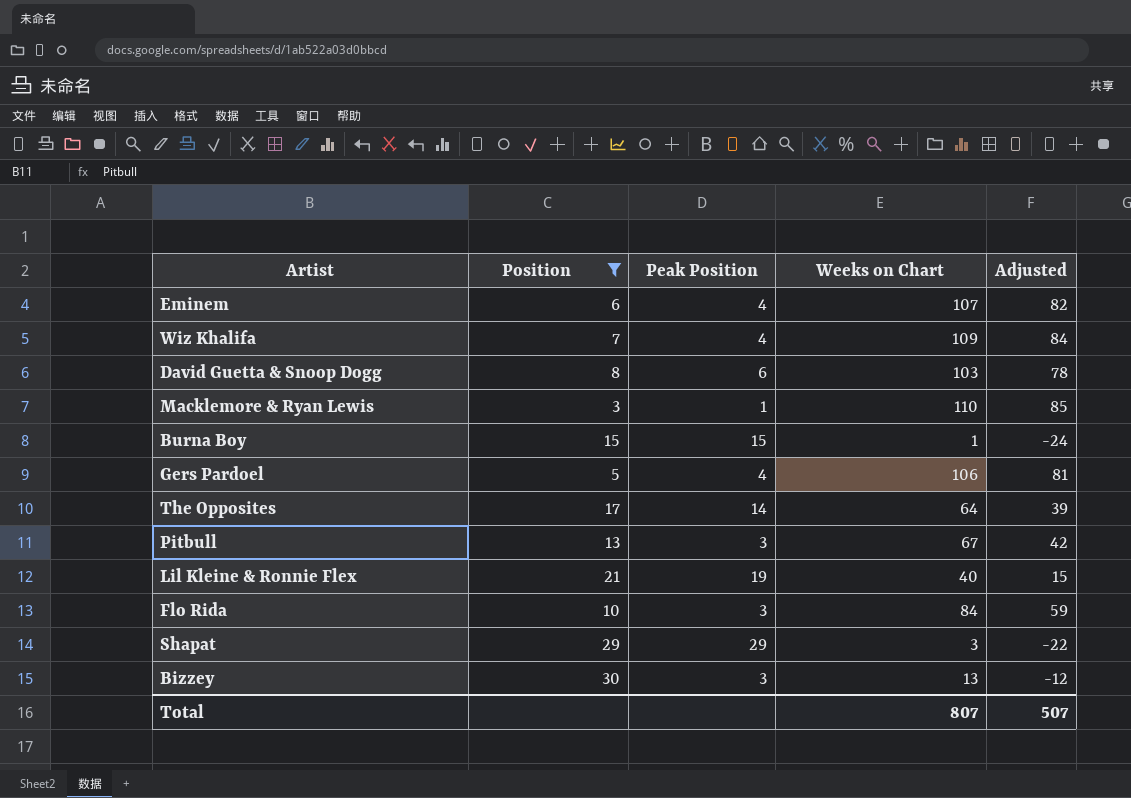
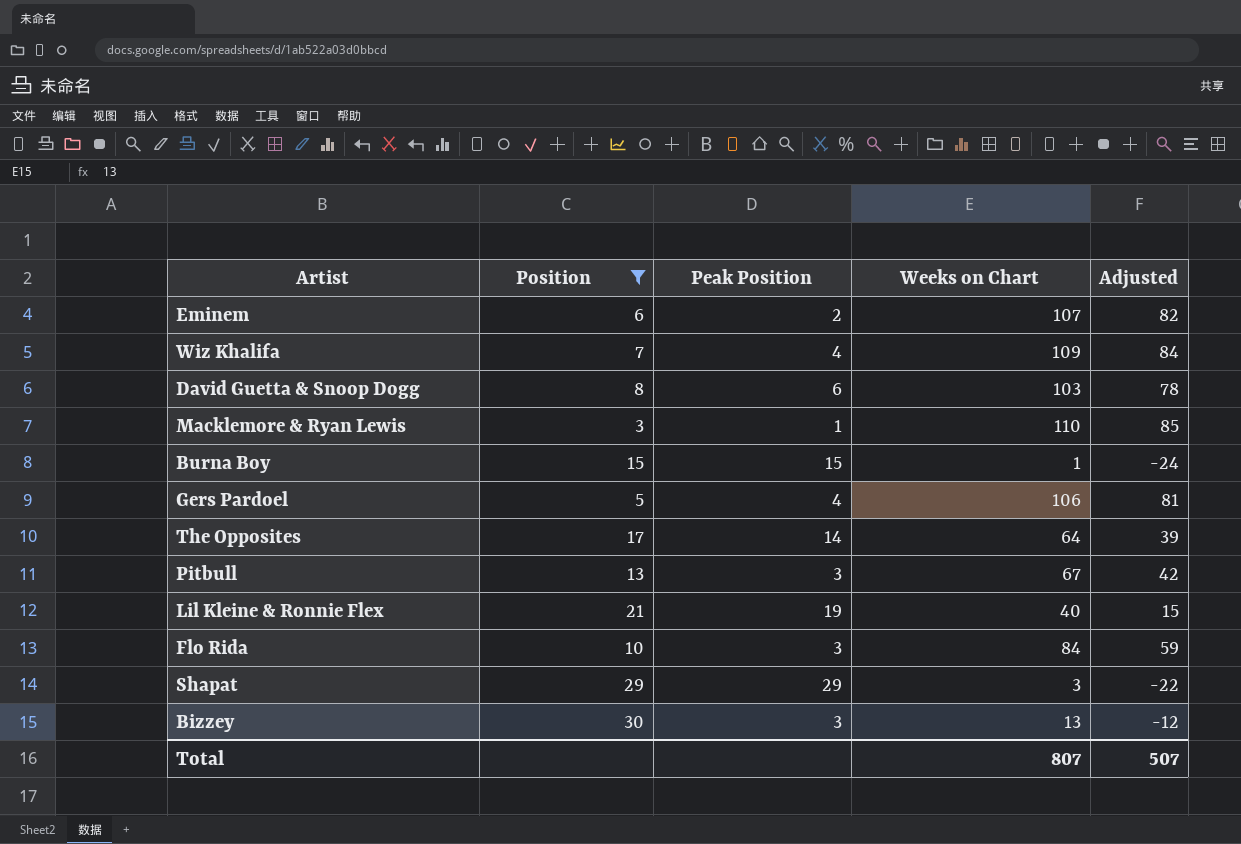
Eminem | Peak Position: 4 -> 2

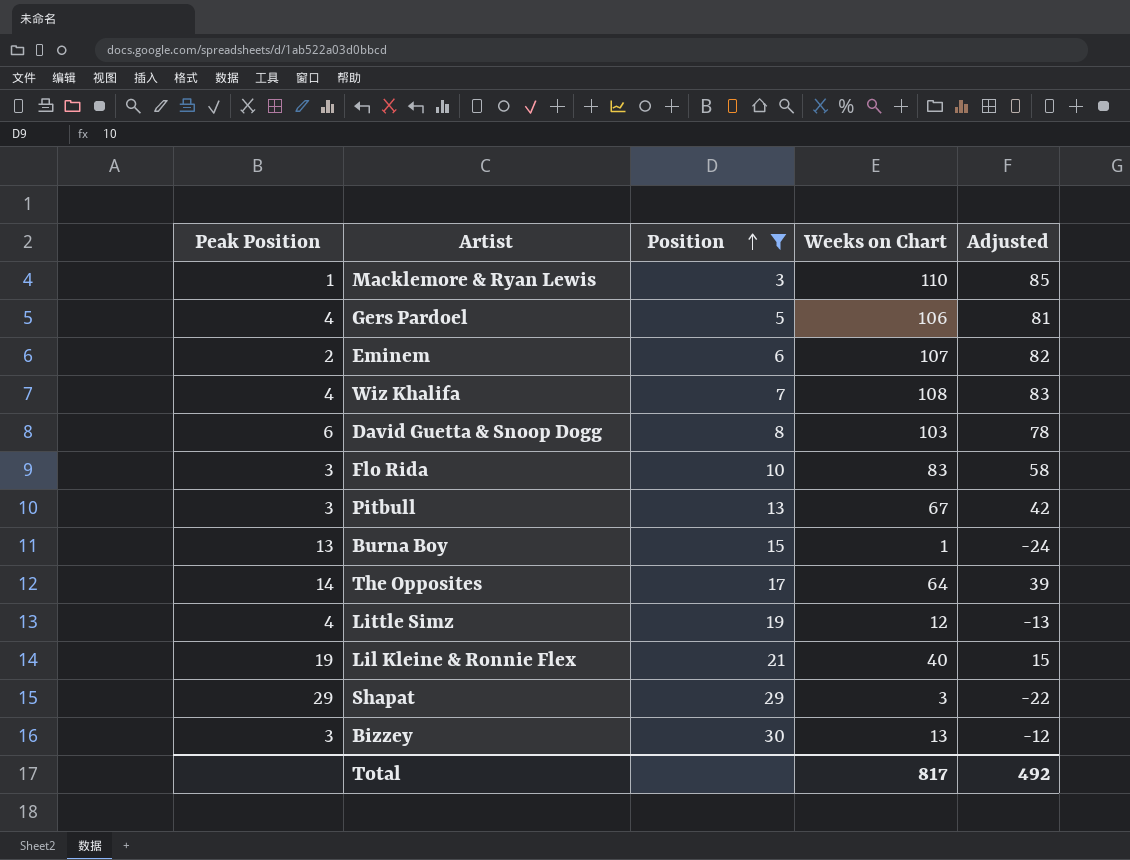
row order: none -> Position ascending
column Peak Position | position: 3 -> 1
Wiz Khalifa | Weeks on Chart: 109 -> 108
Wiz Khalifa | Adjusted: 84 -> 83
Flo Rida | Weeks on Chart: 84 -> 83
Flo Rida | Adjusted: 59 -> 58
Burna Boy | Peak Position: 15 -> 13
row Little Simz: none -> 4 | 19 | 12 | -13
Total | Weeks on Chart: 807 -> 817
Total | Adjusted: 507 -> 492

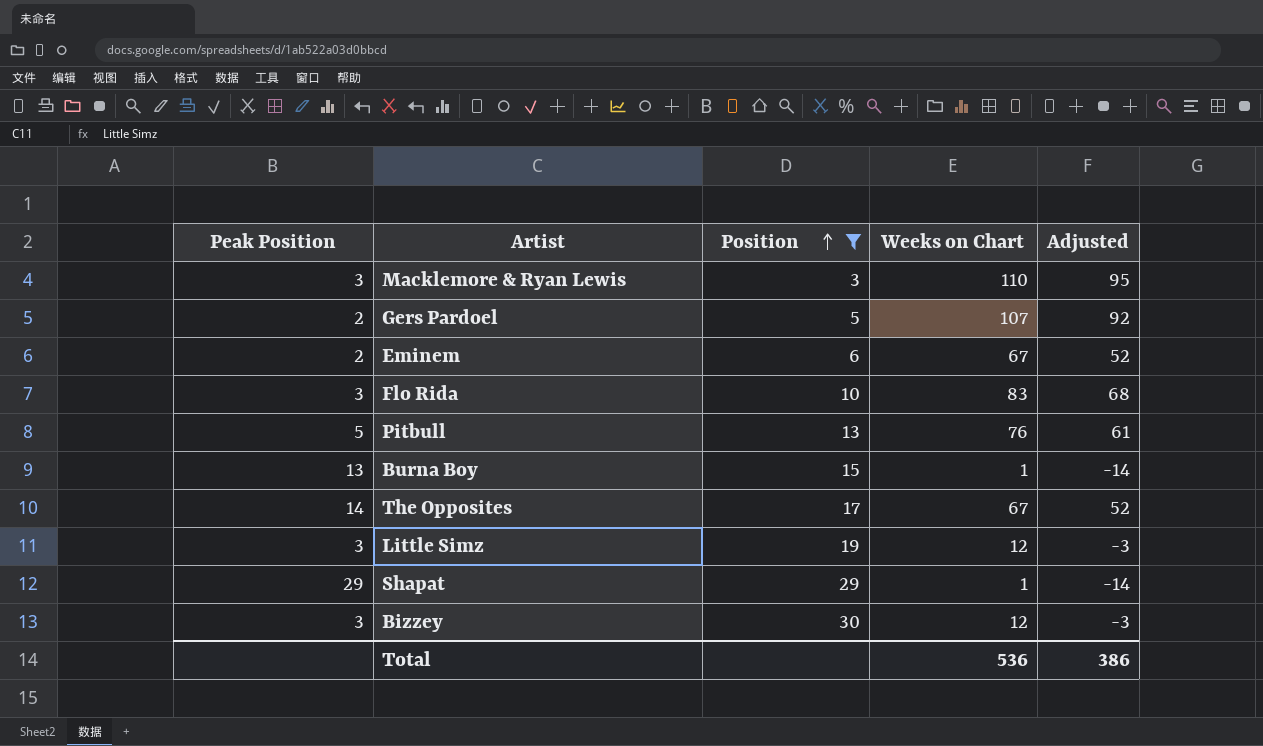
column Adjusted | formula: [Weeks on Chart] - 25 -> [Weeks on Chart] - 15
row Wiz Khalifa: 4 | 7 | 108 | 83 -> none
row David Guetta & Snoop Dogg: 6 | 8 | 103 | 78 -> none
row Lil Kleine & Ronnie Flex: 19 | 21 | 40 | 15 -> none
Macklemore & Ryan Lewis | Peak Position: 1 -> 3
Gers Pardoel | Peak Position: 4 -> 2
Gers Pardoel | Weeks on Chart: 106 -> 107
Eminem | Weeks on Chart: 107 -> 67
Pitbull | Peak Position: 3 -> 5
Pitbull | Weeks on Chart: 67 -> 76
The Opposites | Weeks on Chart: 64 -> 67
Little Simz | Peak Position: 4 -> 3
Shapat | Weeks on Chart: 3 -> 1
Bizzey | Weeks on Chart: 13 -> 12
Total | Weeks on Chart: 817 -> 536
Total | Adjusted: 492 -> 386

